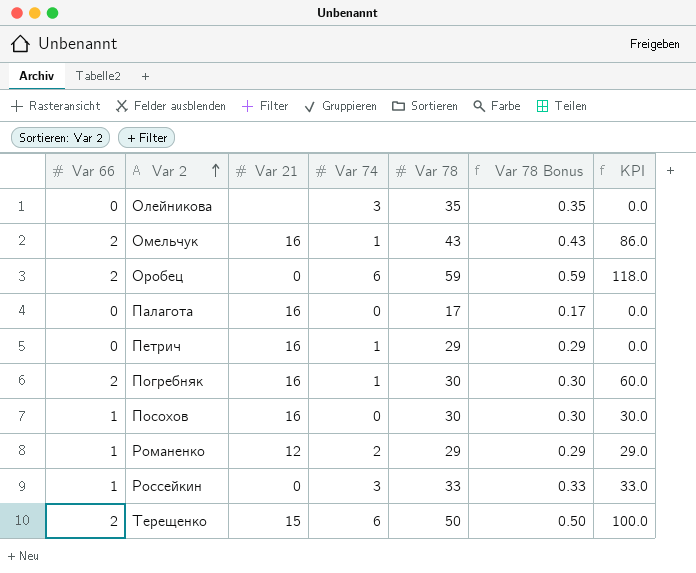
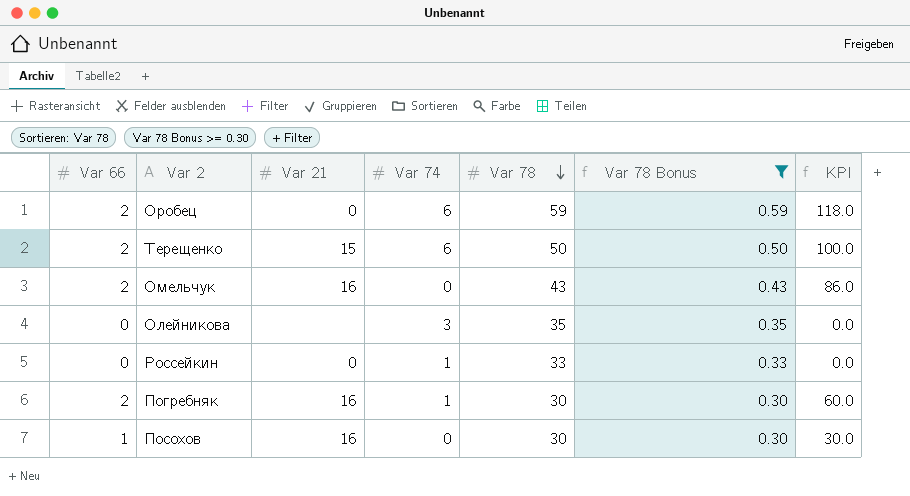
filter: none -> Var 78 Bonus >= 0.30
row order: Var 2 ascending -> Var 78 descending
Омельчук | Var 74: 1 -> 0
Россейкин | Var 66: 1 -> 0
Россейкин | Var 74: 3 -> 1
Россейкин | KPI: 33.0 -> 0.0

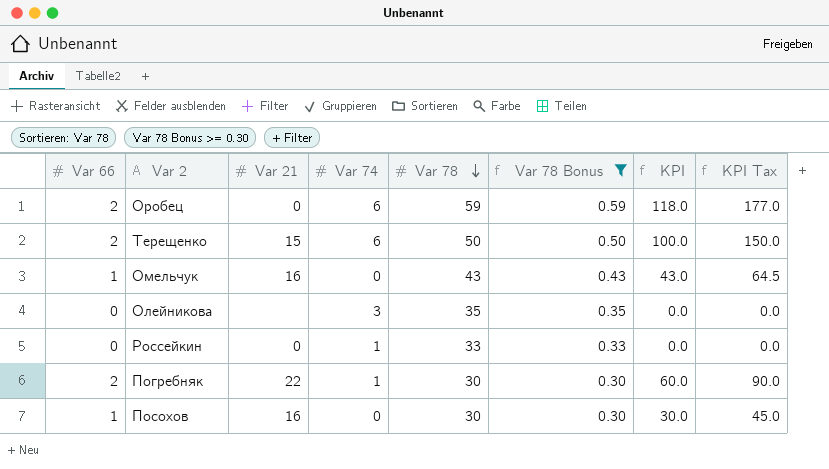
column KPI Tax | formula: none -> [KPI] * 1.5
Омельчук | Var 66: 2 -> 1
Омельчук | KPI: 86.0 -> 43.0
Погребняк | Var 21: 16 -> 22

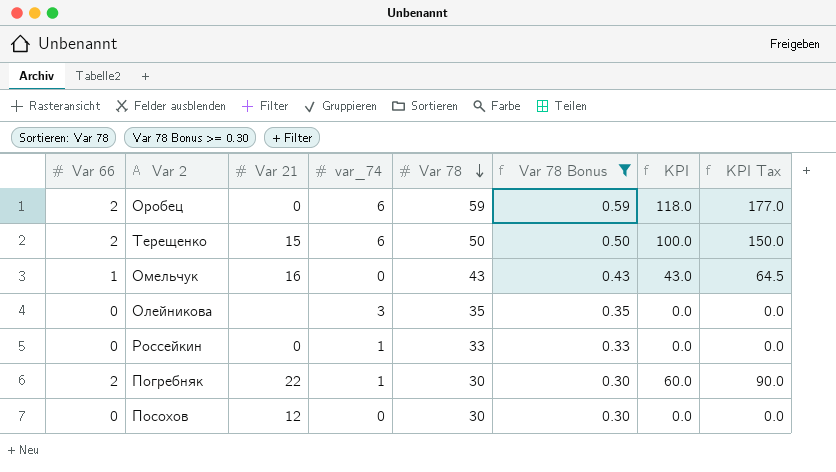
column name: Var 74 -> var_74
Посохов | Var 66: 1 -> 0
Посохов | Var 21: 16 -> 12
Посохов | KPI: 30.0 -> 0.0
Посохов | KPI Tax: 45.0 -> 0.0

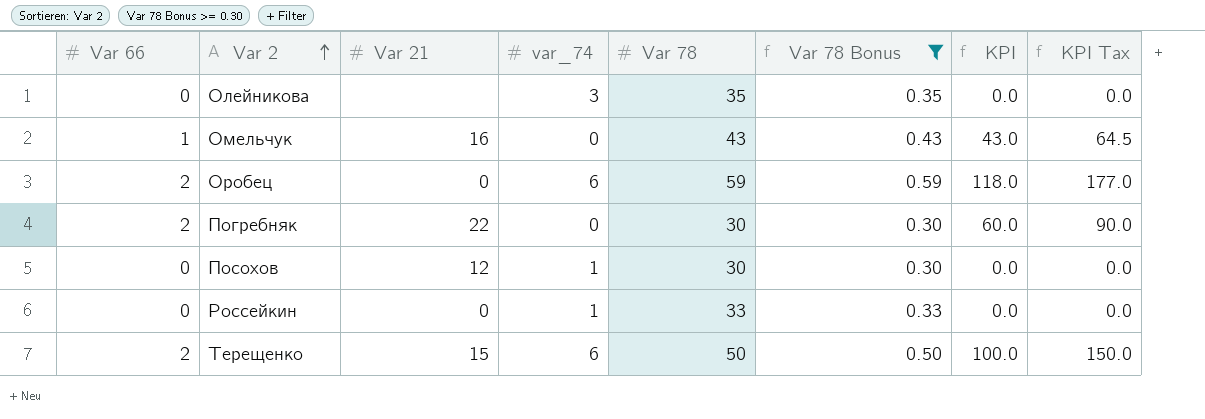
row order: Var 78 descending -> Var 2 ascending
Погребняк | var_74: 1 -> 0
Посохов | var_74: 0 -> 1

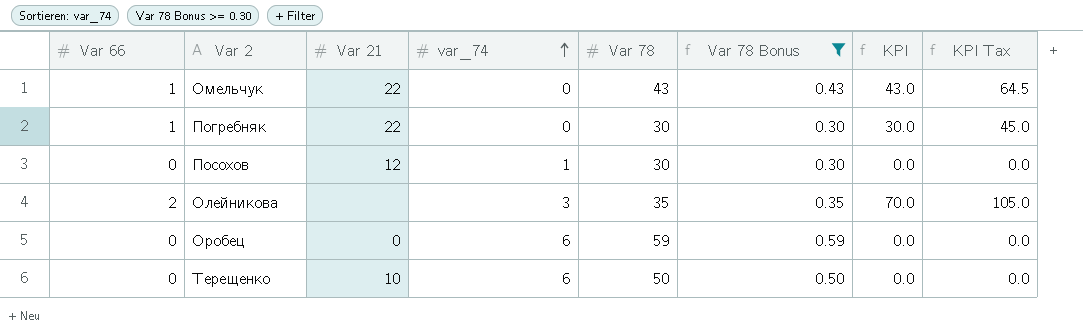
row order: Var 2 ascending -> var_74 ascending
row Россейкин: 0 | 0 | 1 | 33 | 0.33 | 0.0 | 0.0 -> none
Омельчук | Var 21: 16 -> 22
Погребняк | Var 66: 2 -> 1
Погребняк | KPI: 60.0 -> 30.0
Погребняк | KPI Tax: 90.0 -> 45.0
Олейникова | Var 66: 0 -> 2
Олейникова | KPI: 0.0 -> 70.0
Олейникова | KPI Tax: 0.0 -> 105.0
Оробец | Var 66: 2 -> 0
Оробец | KPI: 118.0 -> 0.0
Оробец | KPI Tax: 177.0 -> 0.0
Терещенко | Var 66: 2 -> 0
Терещенко | Var 21: 15 -> 10
Терещенко | KPI: 100.0 -> 0.0
Терещенко | KPI Tax: 150.0 -> 0.0

